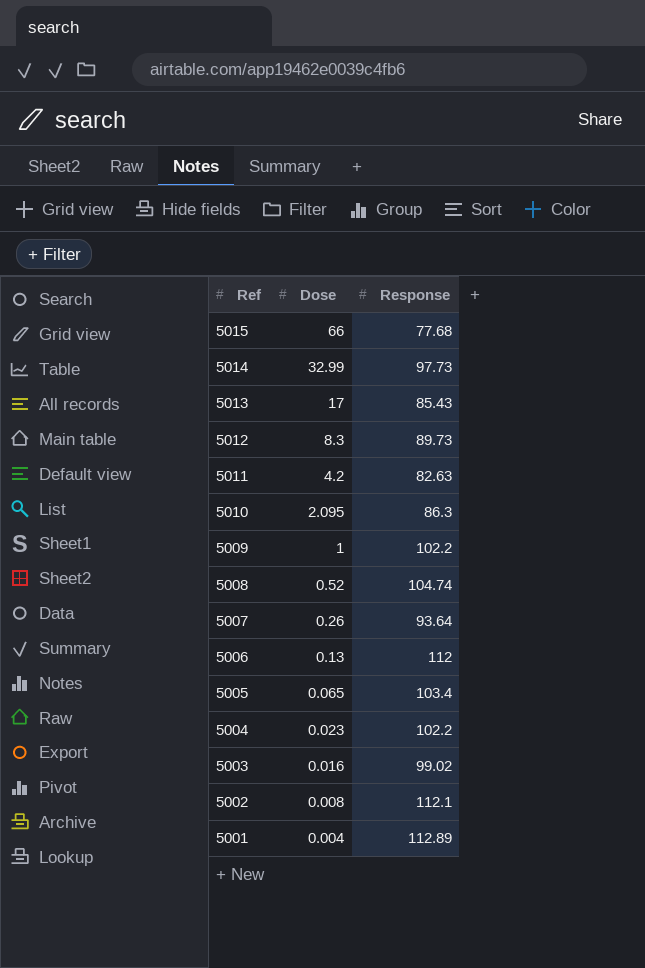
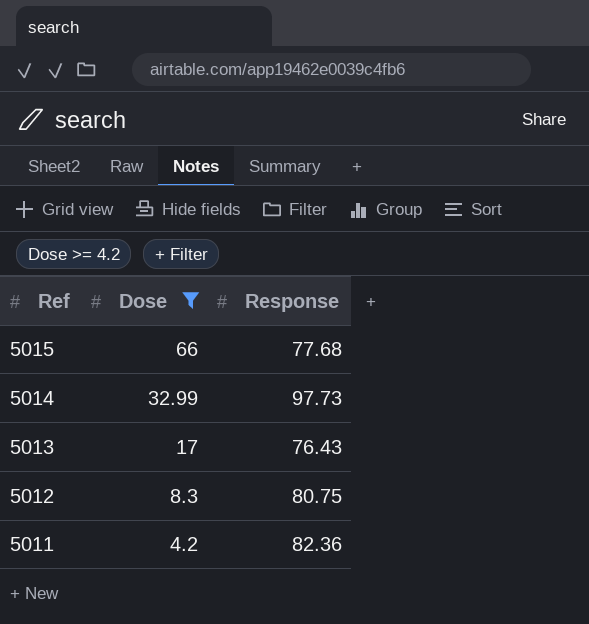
filter: none -> Dose >= 4.2
5013 | Response: 85.43 -> 76.43
5012 | Response: 89.73 -> 80.75
5011 | Response: 82.63 -> 82.36

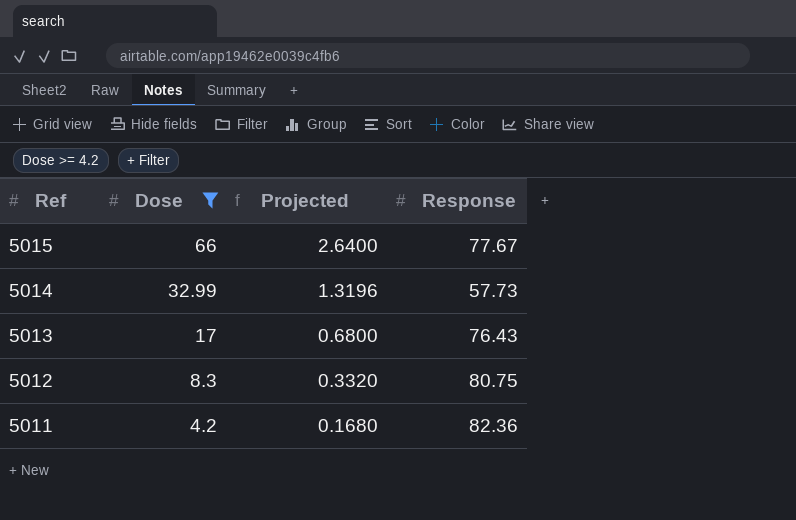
column Projected | formula: none -> [Dose] * 0.04
5015 | Response: 77.68 -> 77.67
5014 | Response: 97.73 -> 57.73

